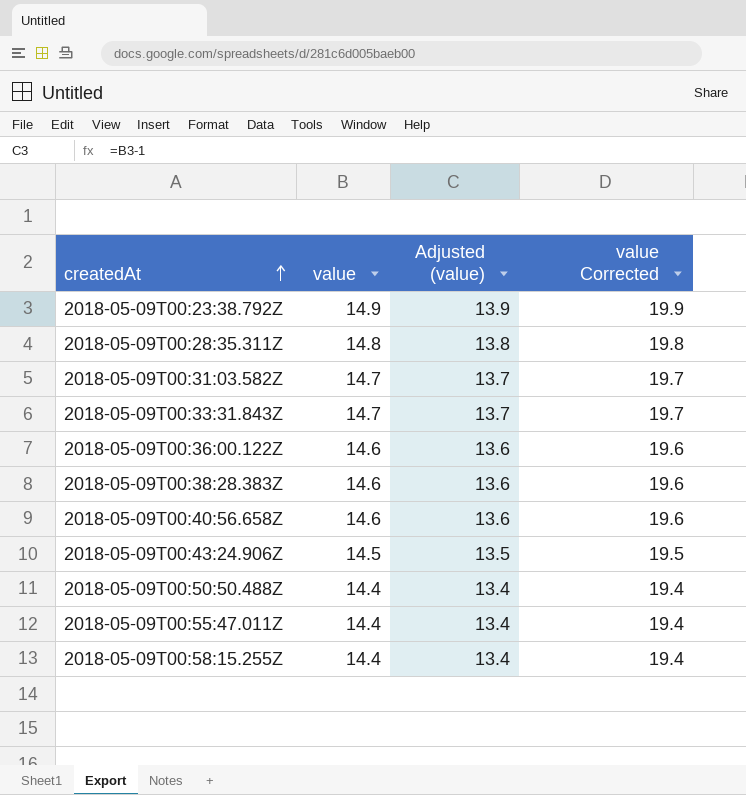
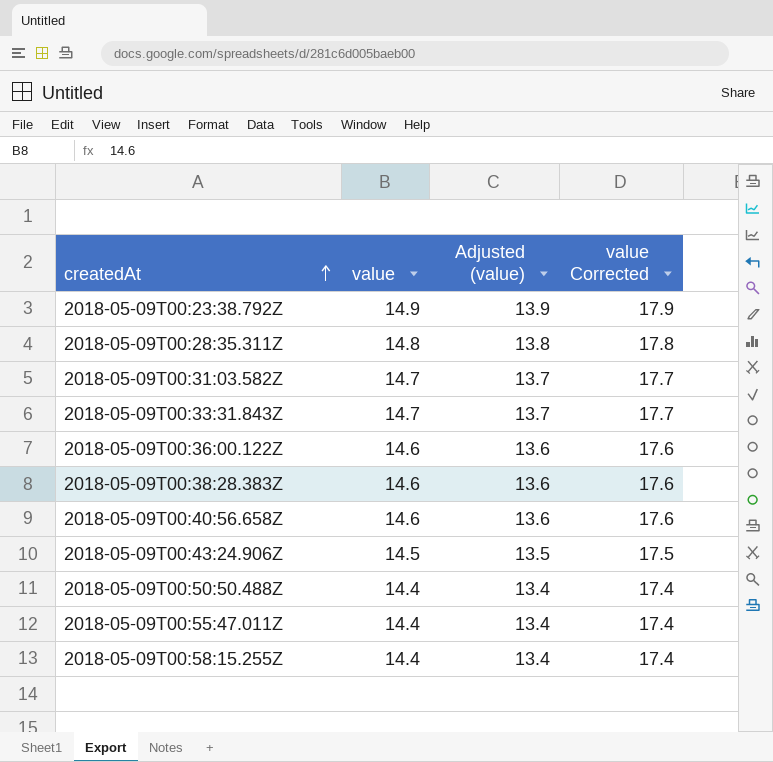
column value Corrected | formula: [value] + 5 -> [value] + 3

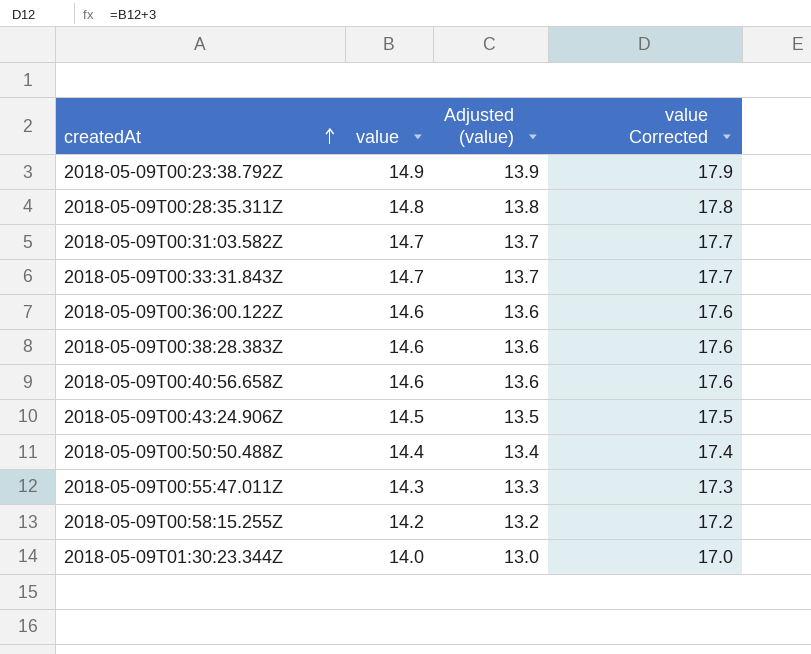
2018-05-09T00:55:47.011Z | value: 14.4 -> 14.3
2018-05-09T00:55:47.011Z | Adjusted (value): 13.4 -> 13.3
2018-05-09T00:55:47.011Z | value Corrected: 17.4 -> 17.3
2018-05-09T00:58:15.255Z | value: 14.4 -> 14.2
2018-05-09T00:58:15.255Z | Adjusted (value): 13.4 -> 13.2
2018-05-09T00:58:15.255Z | value Corrected: 17.4 -> 17.2
row 2018-05-09T01:30:23.344Z: none -> 14.0 | 13.0 | 17.0

